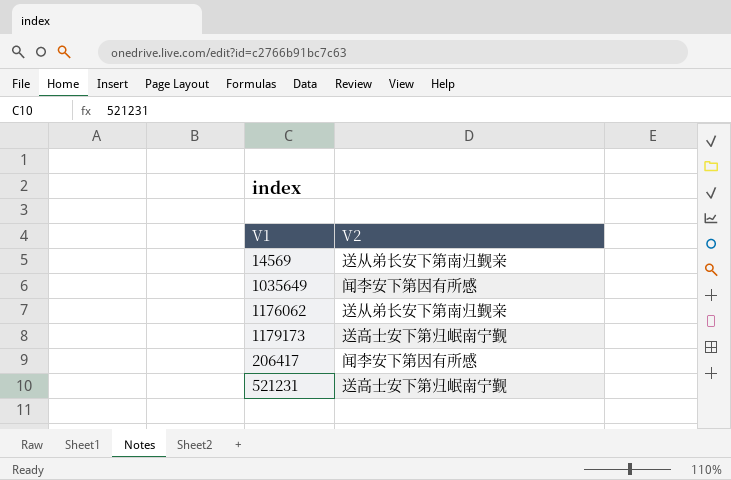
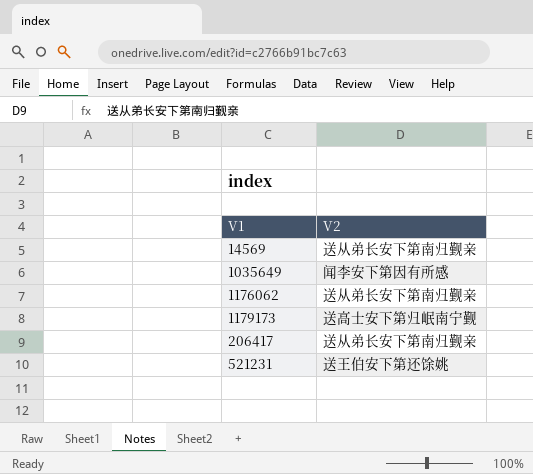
206417 | V2: 闻李安下第因有所感 -> 送从弟长安下第南归觐亲
521231 | V2: 送高士安下第归岷南宁觐 -> 送王伯安下第还馀姚

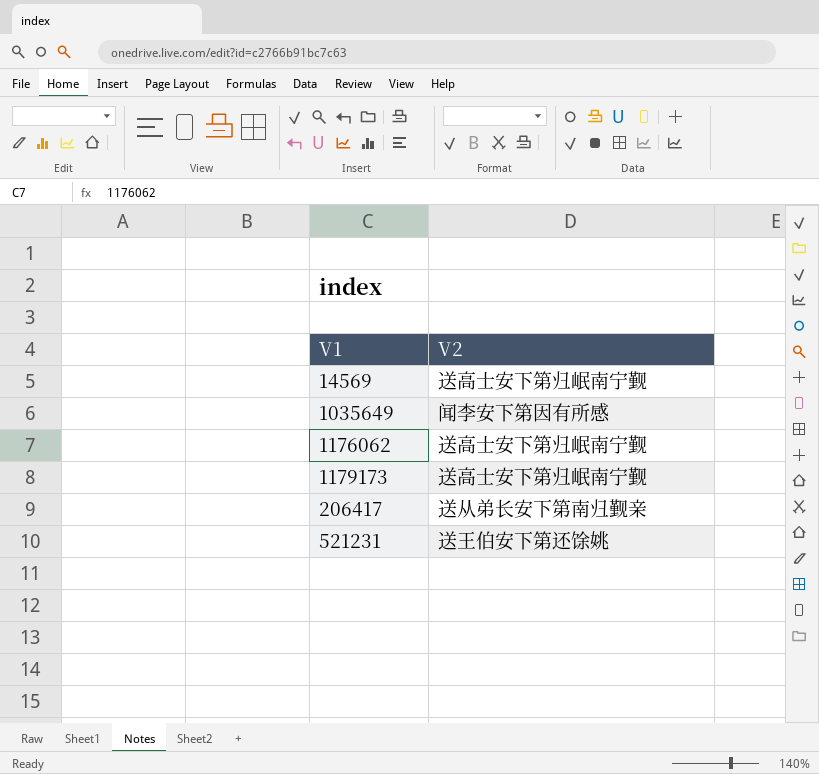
14569 | V2: 送从弟长安下第南归觐亲 -> 送高士安下第归岷南宁觐
1176062 | V2: 送从弟长安下第南归觐亲 -> 送高士安下第归岷南宁觐

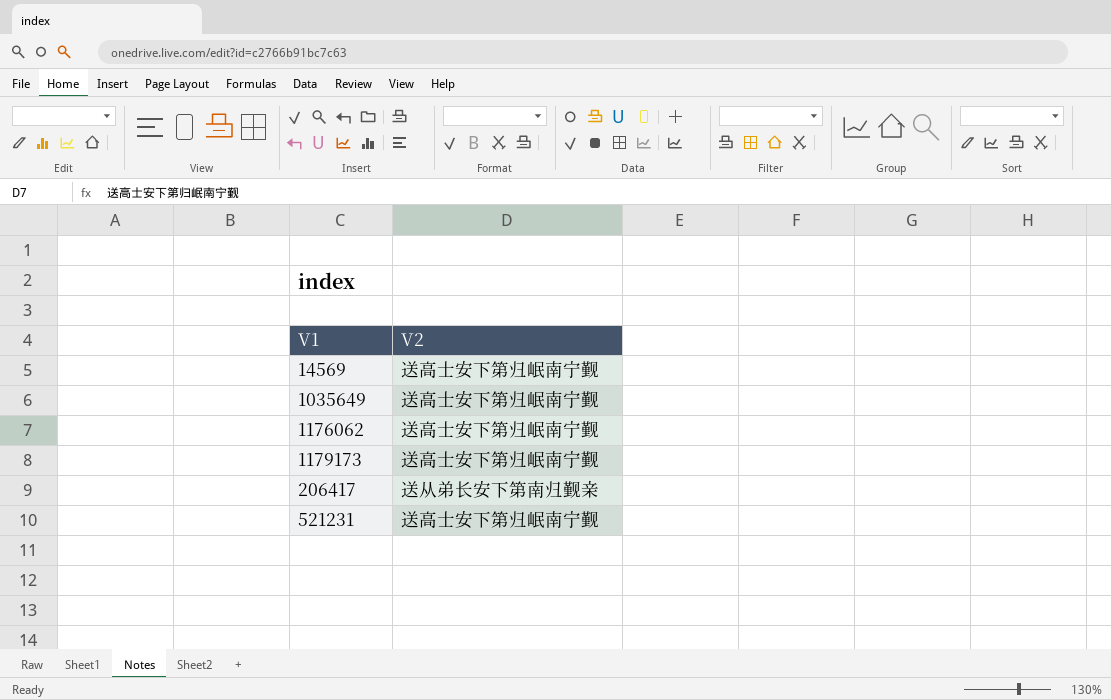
1035649 | V2: 闻李安下第因有所感 -> 送高士安下第归岷南宁觐
521231 | V2: 送王伯安下第还馀姚 -> 送高士安下第归岷南宁觐

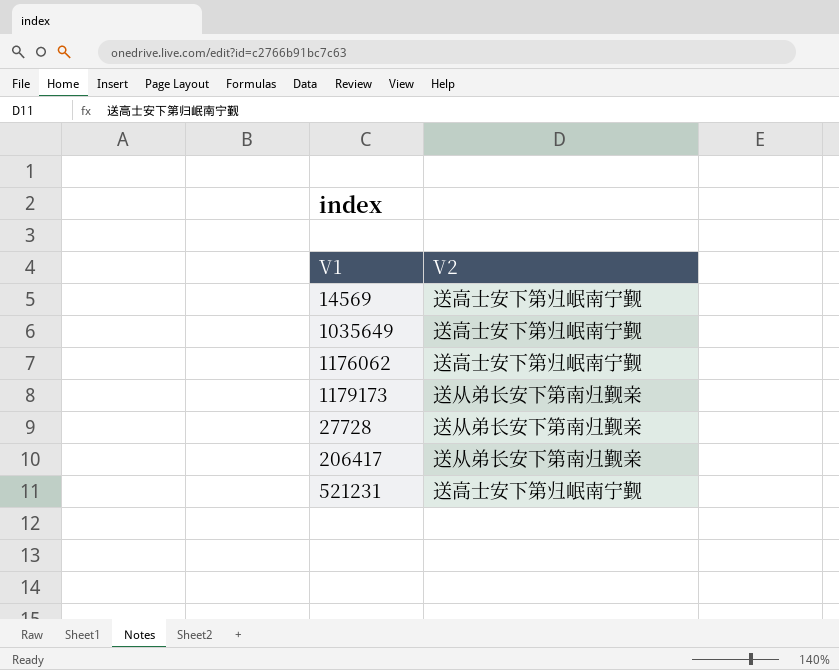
1179173 | V2: 送高士安下第归岷南宁觐 -> 送从弟长安下第南归觐亲
row 27728: none -> 送从弟长安下第南归觐亲

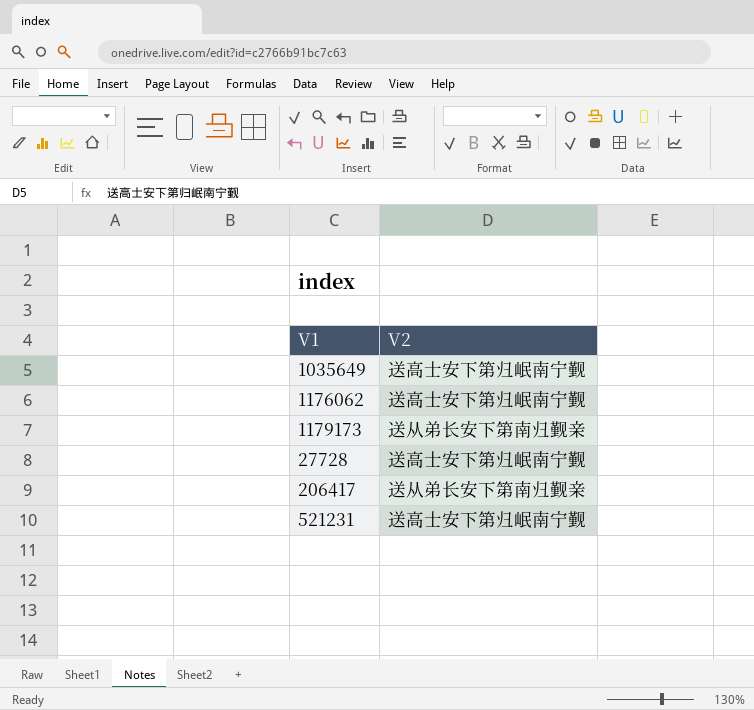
row 14569: 送高士安下第归岷南宁觐 -> none
27728 | V2: 送从弟长安下第南归觐亲 -> 送高士安下第归岷南宁觐

